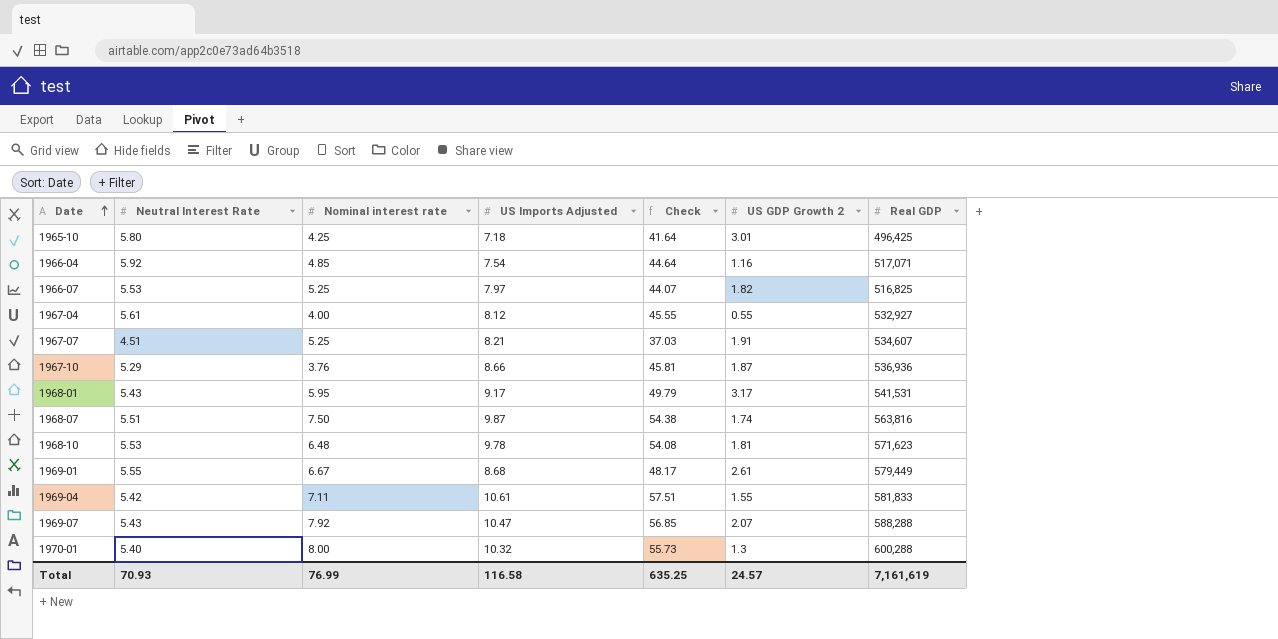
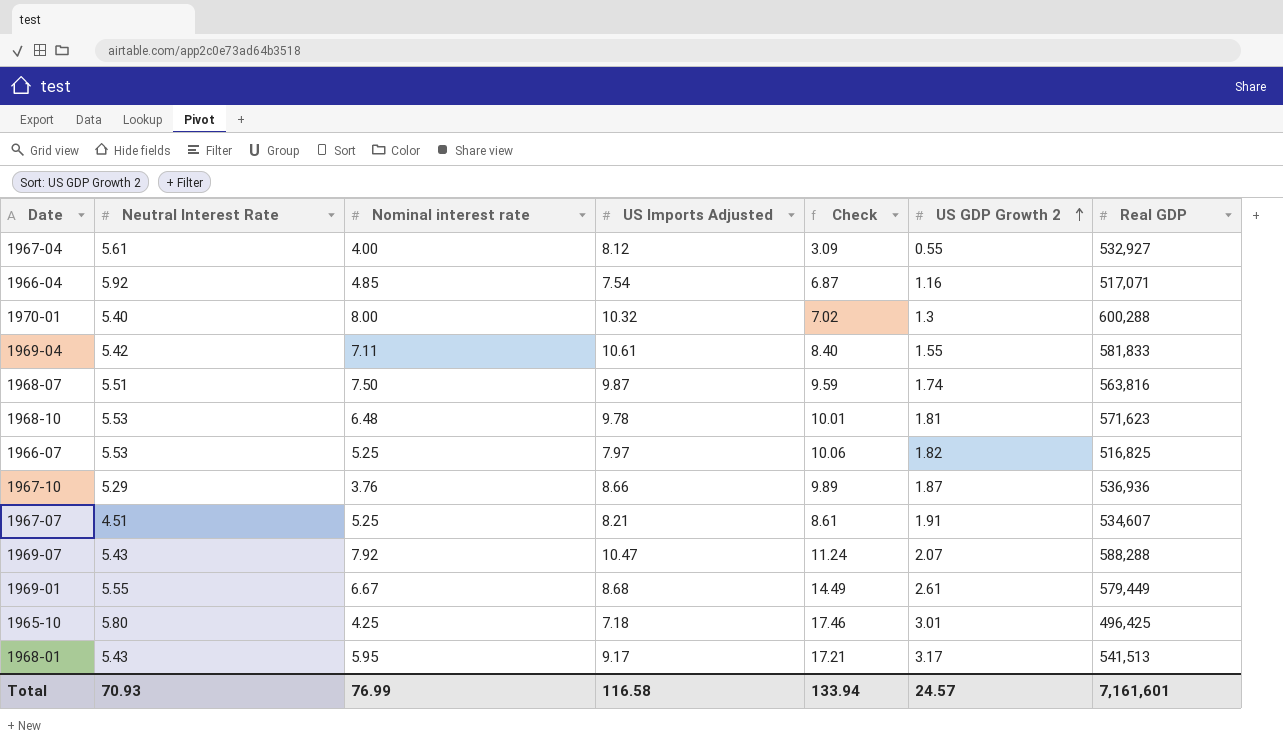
row order: Date ascending -> US GDP Growth 2 ascending
column Check | formula: [Neutral Interest Rate] * [US Imports Adjusted] -> [Neutral Interest Rate] * [US GDP Growth 2]
1968-01 | Real GDP: 541,531 -> 541,513
Total | Check: 635.25 -> 133.94
Total | Real GDP: 7,161,619 -> 7,161,601

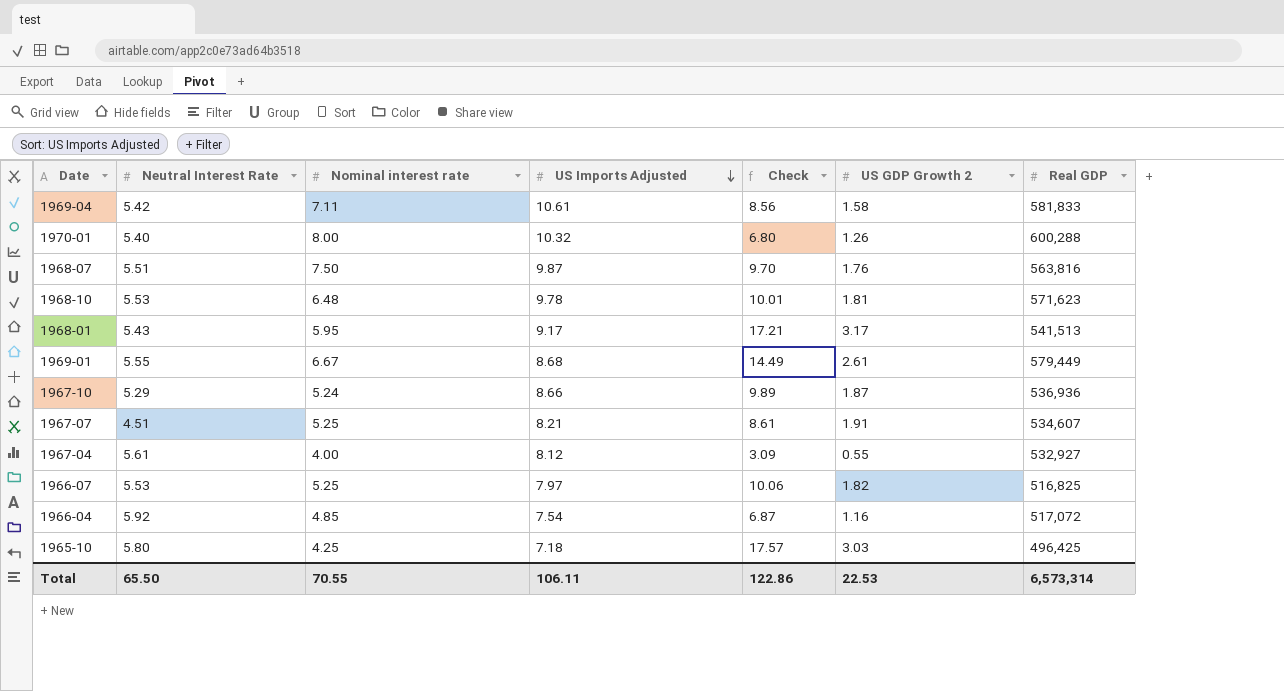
row order: US GDP Growth 2 ascending -> US Imports Adjusted descending
row 1969-07: 5.43 | 7.92 | 10.47 | 11.24 | 2.07 | 588,288 -> none
1969-04 | Check: 8.40 -> 8.56
1969-04 | US GDP Growth 2: 1.55 -> 1.58
1970-01 | Check: 7.02 -> 6.80
1970-01 | US GDP Growth 2: 1.3 -> 1.26
1968-07 | Check: 9.59 -> 9.70
1968-07 | US GDP Growth 2: 1.74 -> 1.76
1967-10 | Nominal interest rate: 3.76 -> 5.24
1966-04 | Real GDP: 517,071 -> 517,072
1965-10 | Check: 17.46 -> 17.57
1965-10 | US GDP Growth 2: 3.01 -> 3.03
Total | Neutral Interest Rate: 70.93 -> 65.50
Total | Nominal interest rate: 76.99 -> 70.55
Total | US Imports Adjusted: 116.58 -> 106.11
Total | Check: 133.94 -> 122.86
Total | US GDP Growth 2: 24.57 -> 22.53
Total | Real GDP: 7,161,601 -> 6,573,314

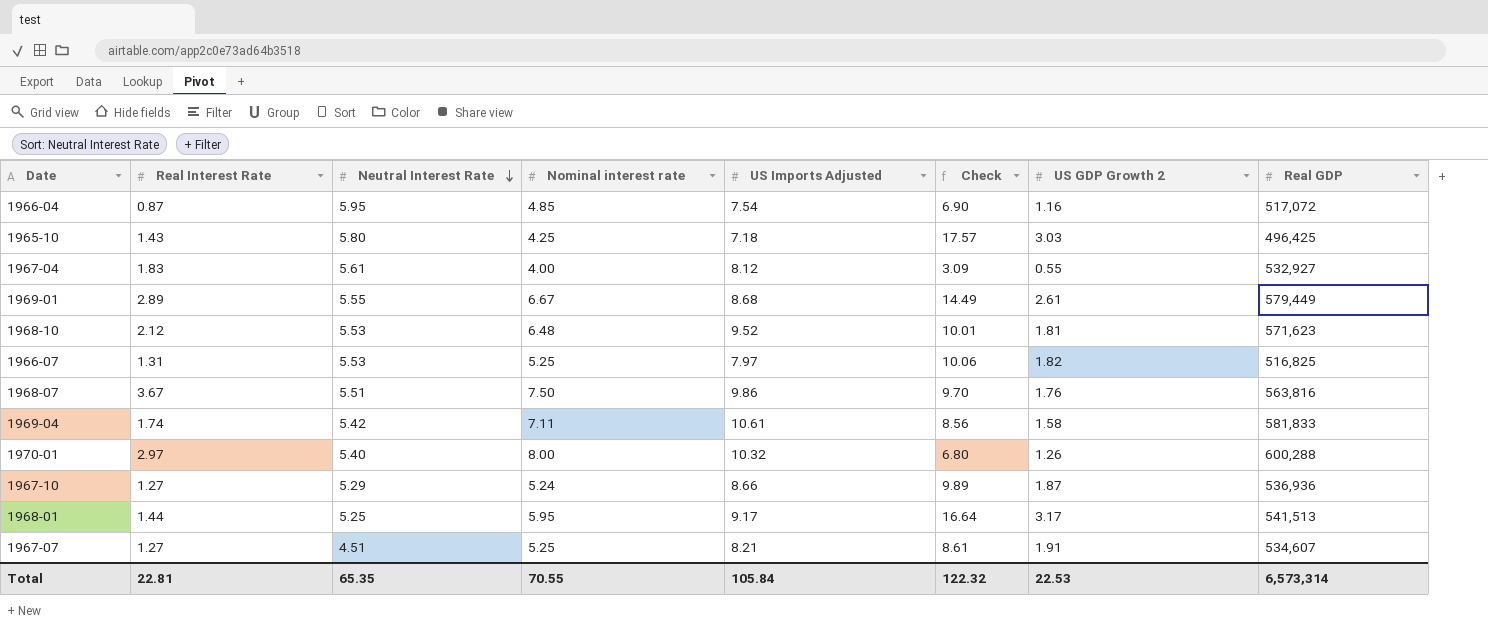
row order: US Imports Adjusted descending -> Neutral Interest Rate descending
column Real Interest Rate | position: none -> 2
1966-04 | Neutral Interest Rate: 5.92 -> 5.95
1966-04 | Check: 6.87 -> 6.90
1968-10 | US Imports Adjusted: 9.78 -> 9.52
1968-07 | US Imports Adjusted: 9.87 -> 9.86
1968-01 | Neutral Interest Rate: 5.43 -> 5.25
1968-01 | Check: 17.21 -> 16.64
Total | Neutral Interest Rate: 65.50 -> 65.35
Total | US Imports Adjusted: 106.11 -> 105.84
Total | Check: 122.86 -> 122.32

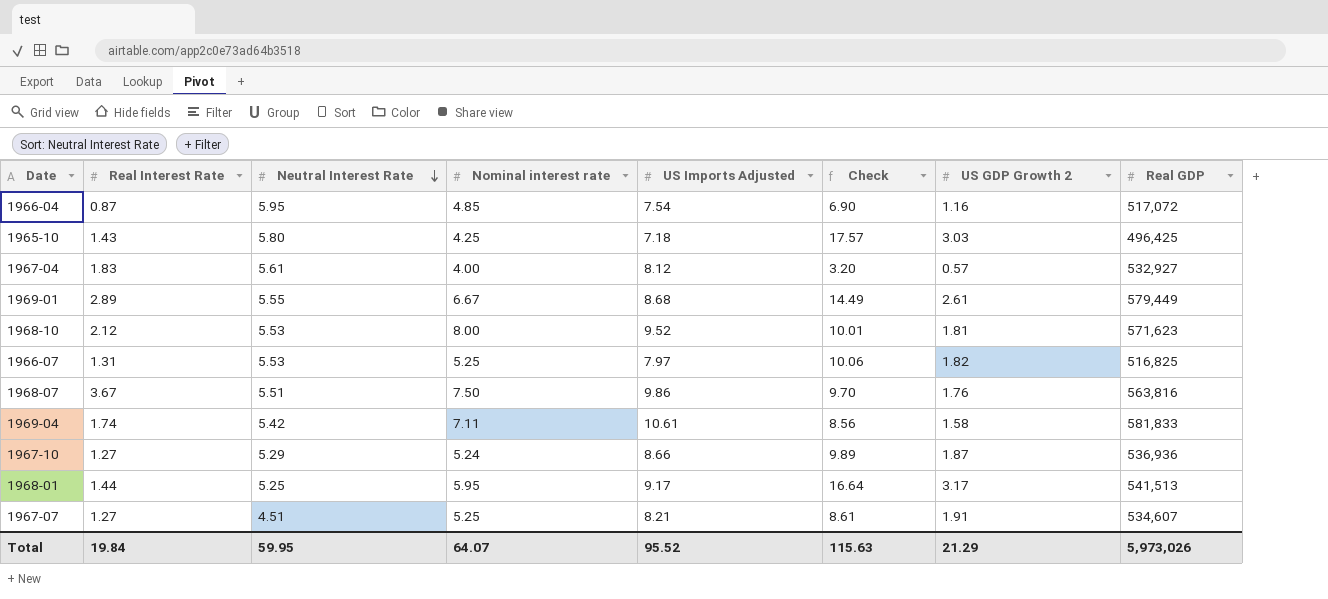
row 1970-01: 2.97 | 5.40 | 8.00 | 10.32 | 6.80 | 1.26 | 600,288 -> none
1967-04 | Check: 3.09 -> 3.20
1967-04 | US GDP Growth 2: 0.55 -> 0.57
1968-10 | Nominal interest rate: 6.48 -> 8.00
Total | Real Interest Rate: 22.81 -> 19.84
Total | Neutral Interest Rate: 65.35 -> 59.95
Total | Nominal interest rate: 70.55 -> 64.07
Total | US Imports Adjusted: 105.84 -> 95.52
Total | Check: 122.32 -> 115.63
Total | US GDP Growth 2: 22.53 -> 21.29
Total | Real GDP: 6,573,314 -> 5,973,026

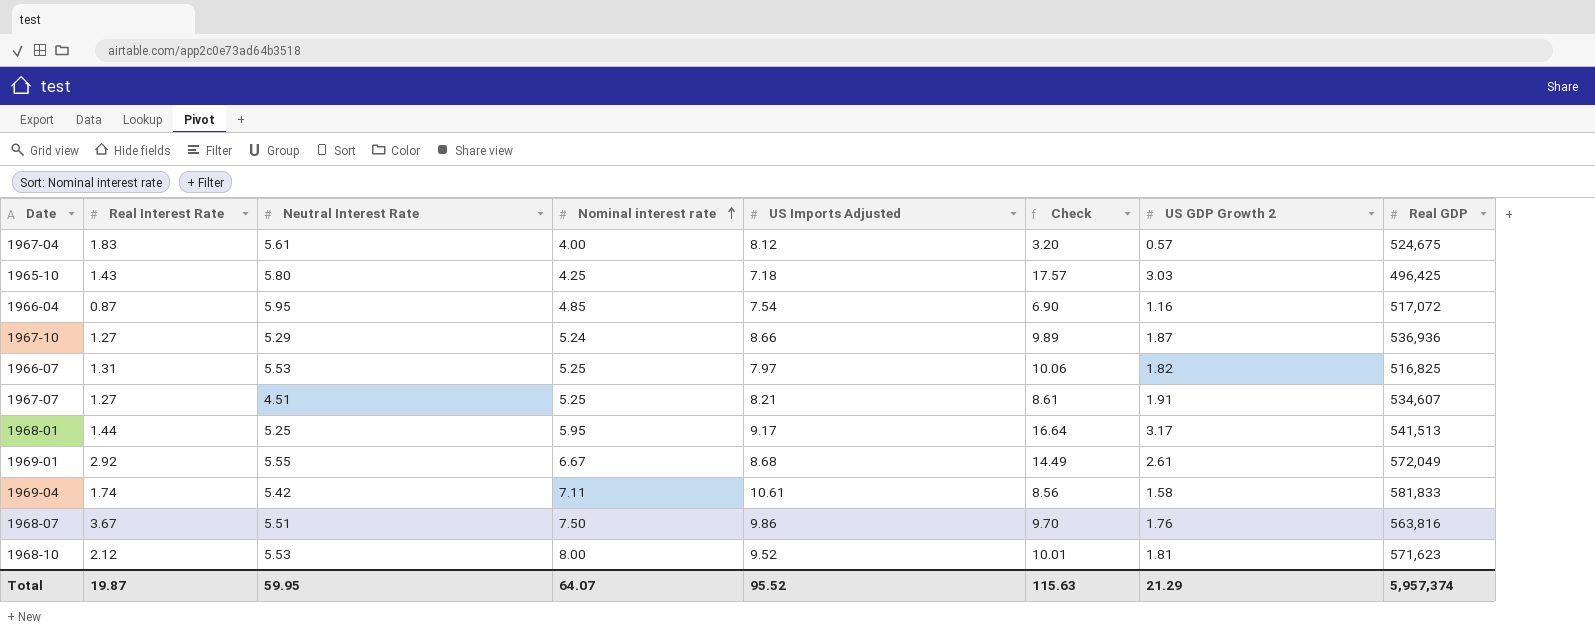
row order: Neutral Interest Rate descending -> Nominal interest rate ascending
1967-04 | Real GDP: 532,927 -> 524,675
1969-01 | Real Interest Rate: 2.89 -> 2.92
1969-01 | Real GDP: 579,449 -> 572,049
Total | Real Interest Rate: 19.84 -> 19.87
Total | Real GDP: 5,973,026 -> 5,957,374

